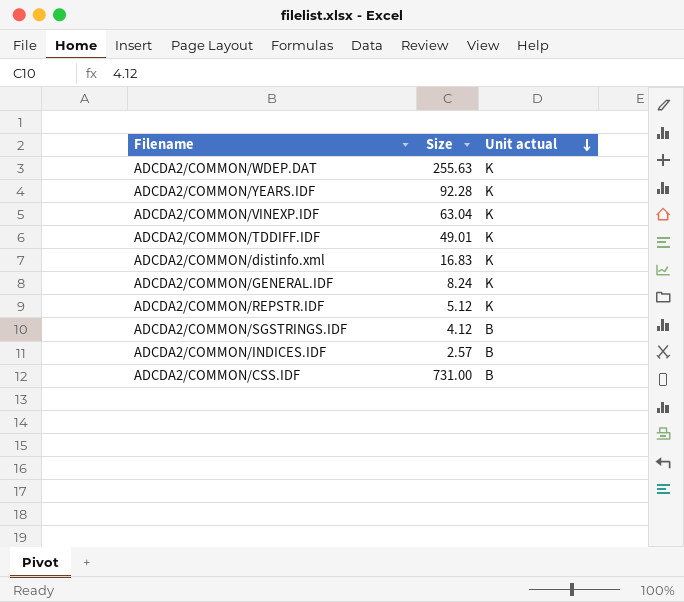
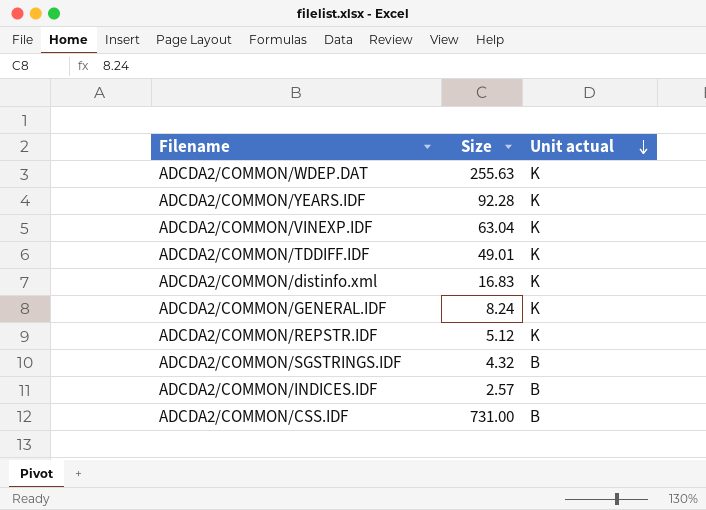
ADCDA2/COMMON/SGSTRINGS.IDF | Size: 4.12 -> 4.32

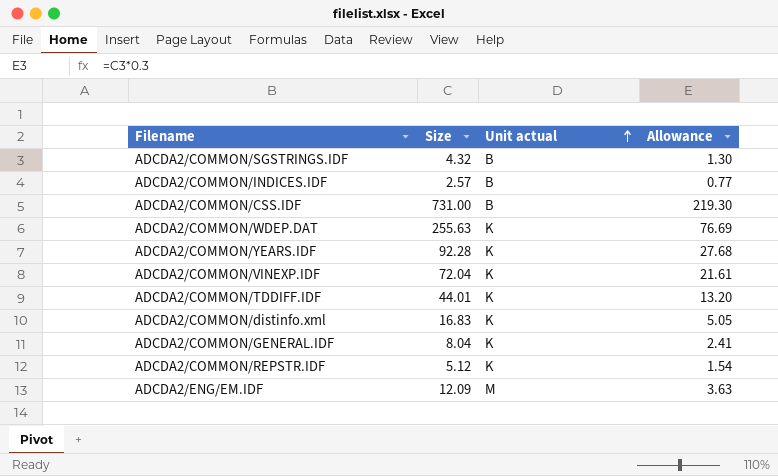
row order: Unit actual descending -> Unit actual ascending
column Allowance | formula: none -> [Size] * 0.3
ADCDA2/COMMON/VINEXP.IDF | Size: 63.04 -> 72.04
ADCDA2/COMMON/TDDIFF.IDF | Size: 49.01 -> 44.01
ADCDA2/COMMON/GENERAL.IDF | Size: 8.24 -> 8.04
row ADCDA2/ENG/EM.IDF: none -> 12.09 | M | 3.63

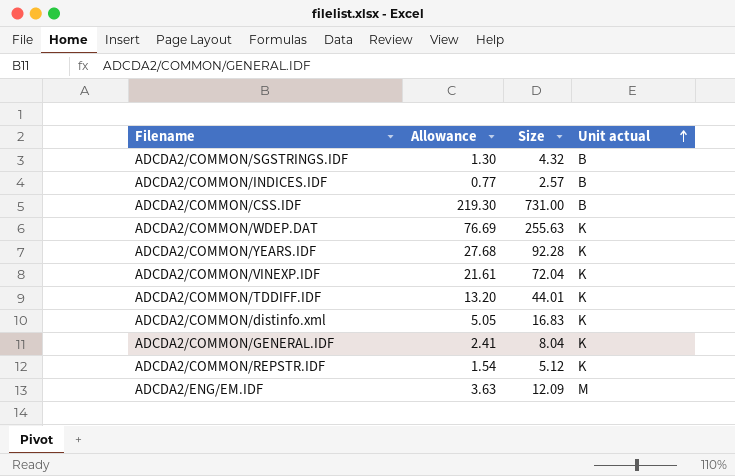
column Allowance | position: 4 -> 2

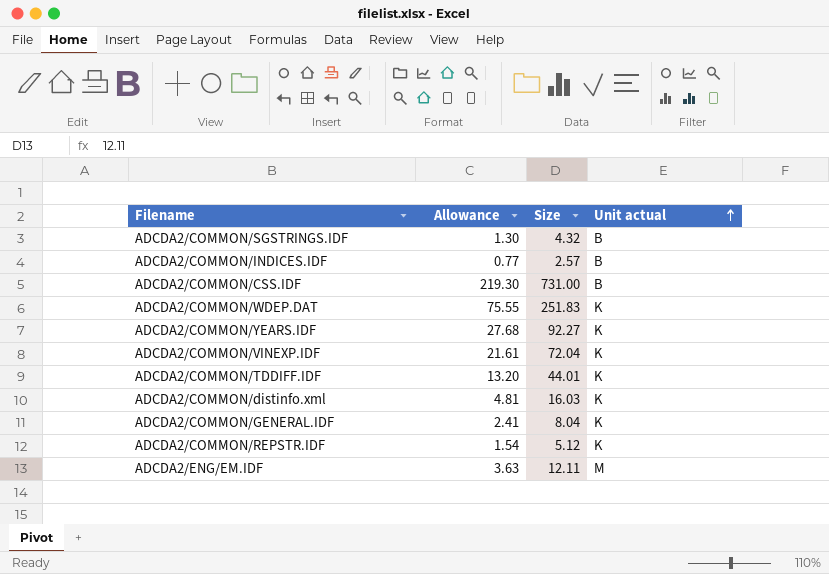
ADCDA2/COMMON/WDEP.DAT | Allowance: 76.69 -> 75.55
ADCDA2/COMMON/WDEP.DAT | Size: 255.63 -> 251.83
ADCDA2/COMMON/YEARS.IDF | Size: 92.28 -> 92.27
ADCDA2/COMMON/distinfo.xml | Allowance: 5.05 -> 4.81
ADCDA2/COMMON/distinfo.xml | Size: 16.83 -> 16.03
ADCDA2/ENG/EM.IDF | Size: 12.09 -> 12.11

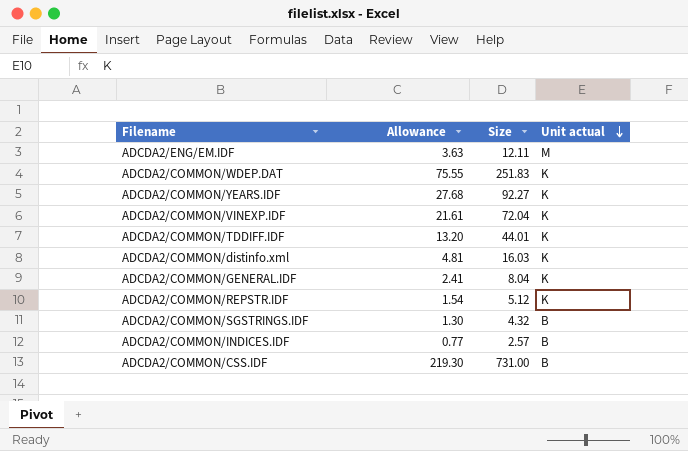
row order: Unit actual ascending -> Unit actual descending

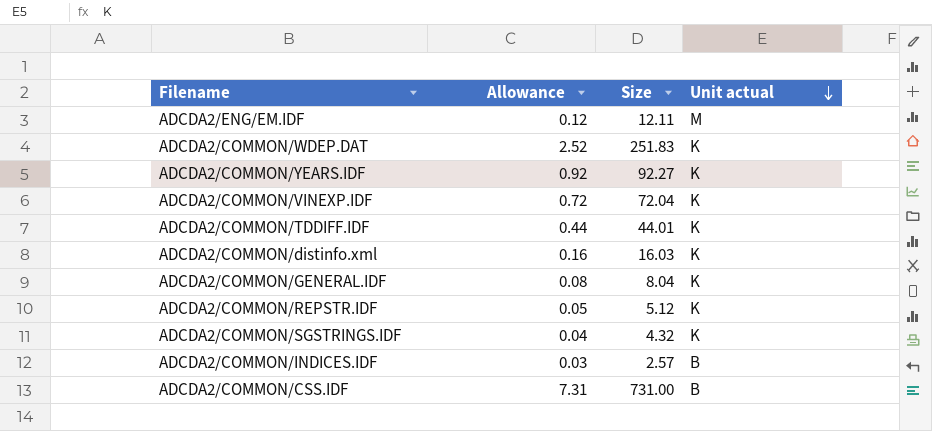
column Allowance | formula: [Size] * 0.3 -> [Size] * 0.01
ADCDA2/COMMON/SGSTRINGS.IDF | Unit actual: B -> K

